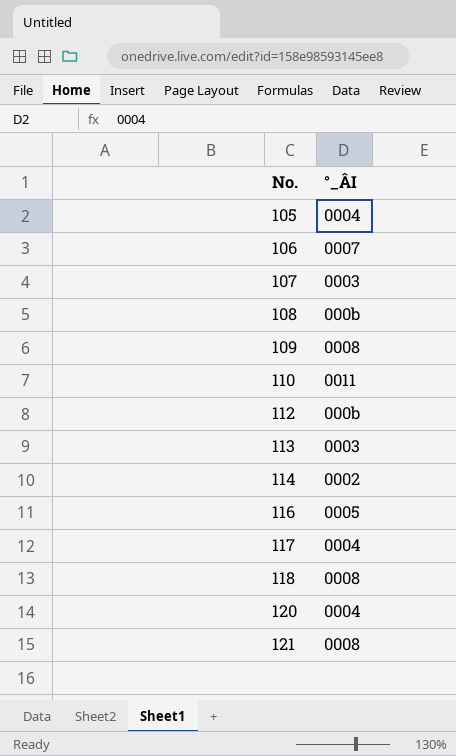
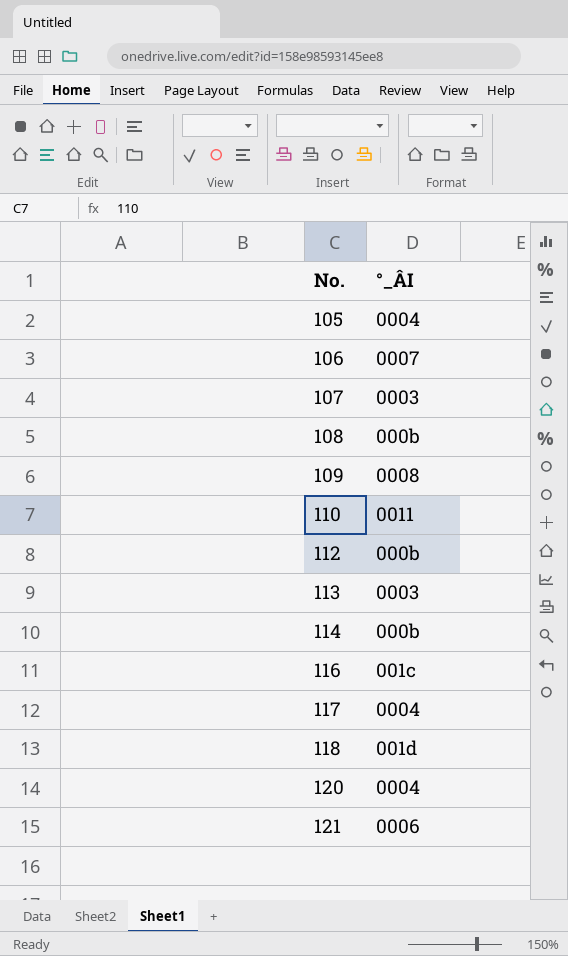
114 | °_ÂI: 0002 -> 000b
116 | °_ÂI: 0005 -> 001c
118 | °_ÂI: 0008 -> 001d
121 | °_ÂI: 0008 -> 0006

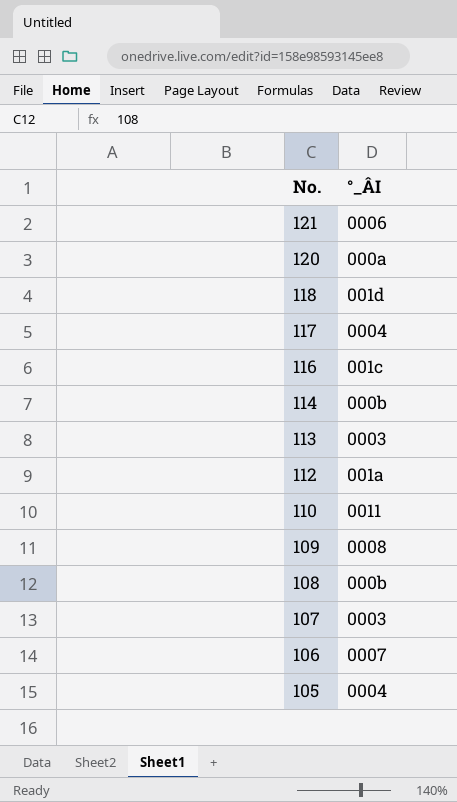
row order: No. ascending -> No. descending
120 | °_ÂI: 0004 -> 000a
112 | °_ÂI: 000b -> 001a

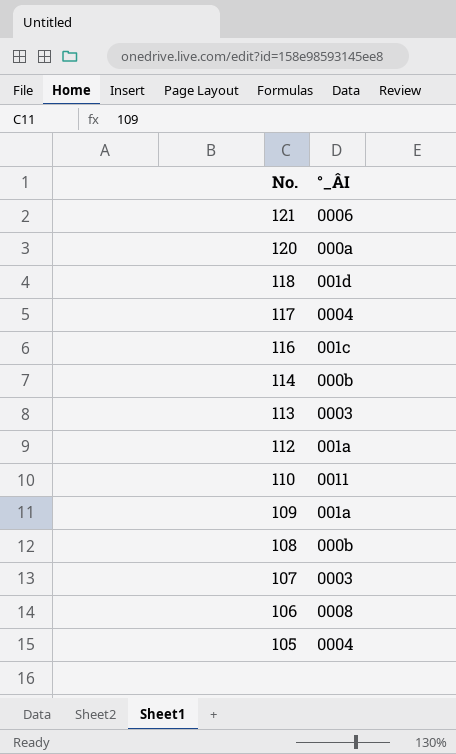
109 | °_ÂI: 0008 -> 001a
106 | °_ÂI: 0007 -> 0008

